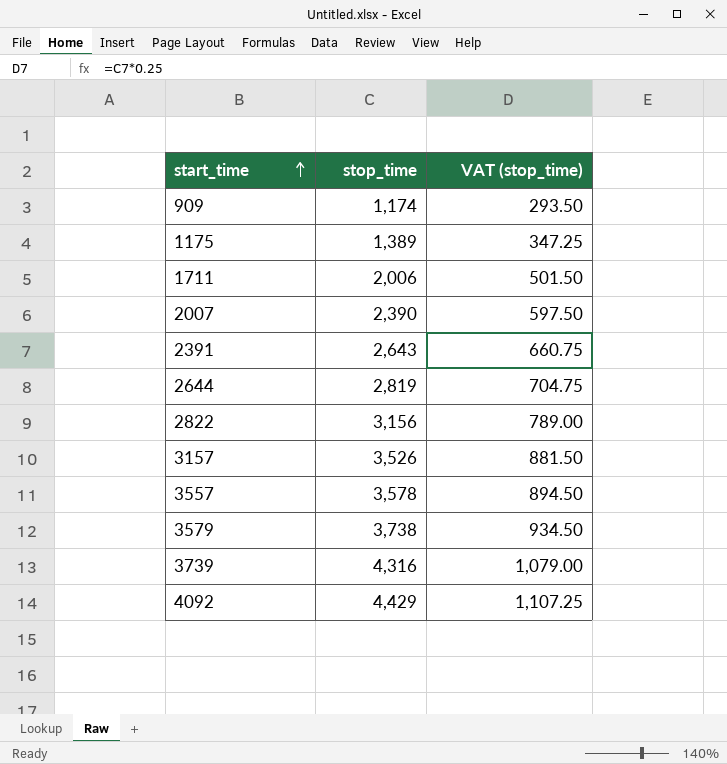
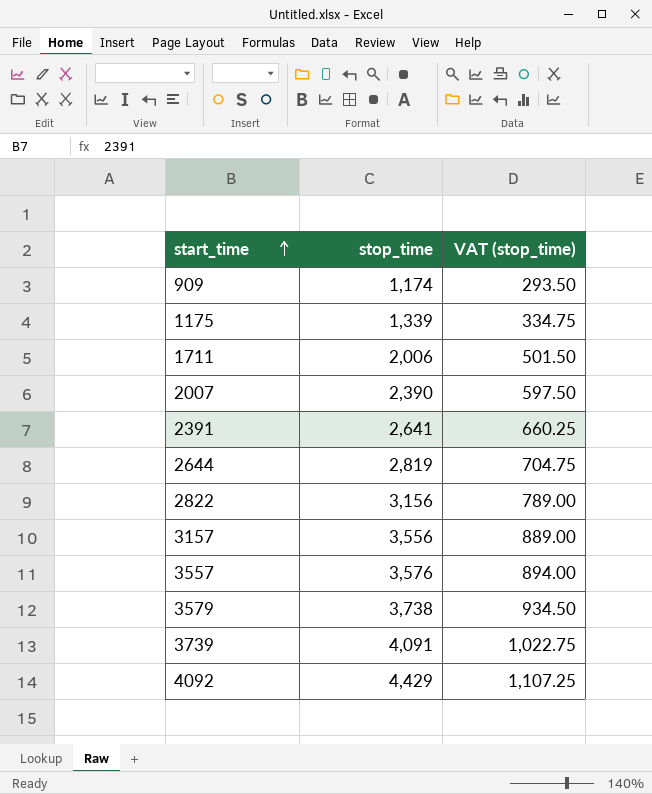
1175 | stop_time: 1,389 -> 1,339
1175 | VAT (stop_time): 347.25 -> 334.75
2391 | stop_time: 2,643 -> 2,641
2391 | VAT (stop_time): 660.75 -> 660.25
3157 | stop_time: 3,526 -> 3,556
3157 | VAT (stop_time): 881.50 -> 889.00
3557 | stop_time: 3,578 -> 3,576
3557 | VAT (stop_time): 894.50 -> 894.00
3739 | stop_time: 4,316 -> 4,091
3739 | VAT (stop_time): 1,079.00 -> 1,022.75

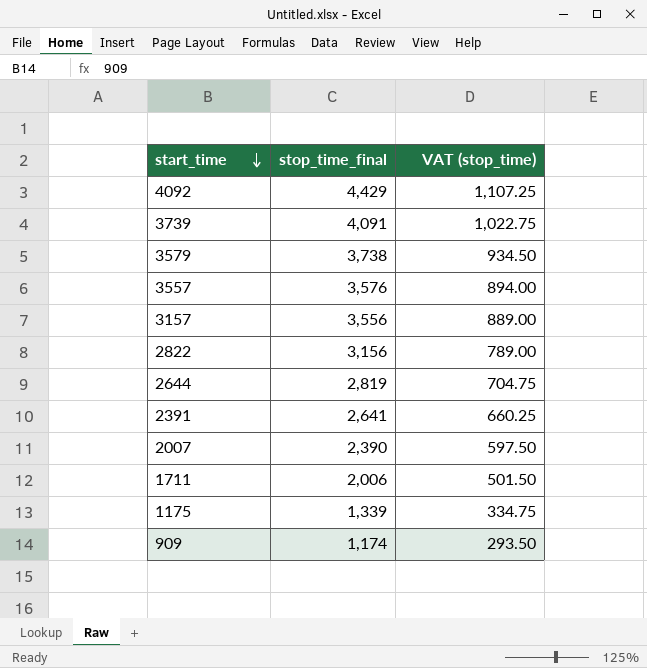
row order: start_time ascending -> start_time descending
column name: stop_time -> stop_time_final

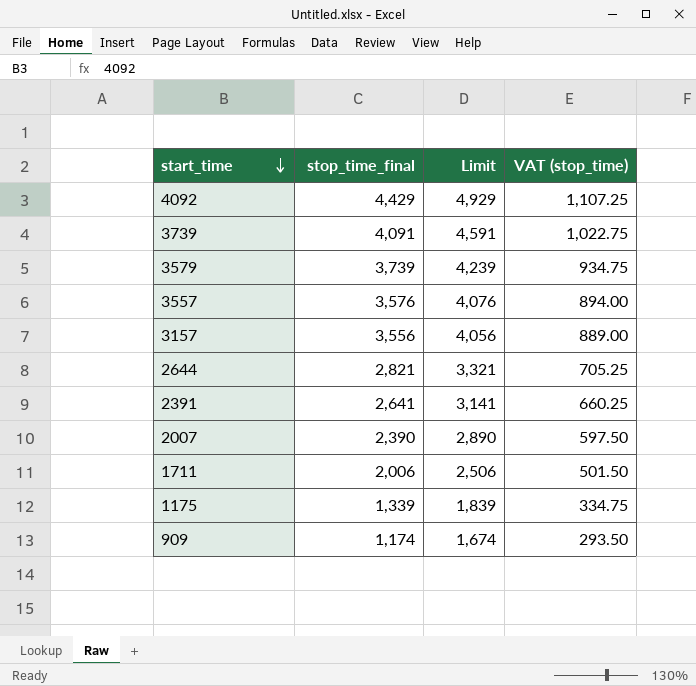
column Limit | formula: none -> [stop_time_final] + 500
row 2822: 3,156 | 789.00 -> none
3579 | stop_time_final: 3,738 -> 3,739
3579 | VAT (stop_time): 934.50 -> 934.75
2644 | stop_time_final: 2,819 -> 2,821
2644 | VAT (stop_time): 704.75 -> 705.25

